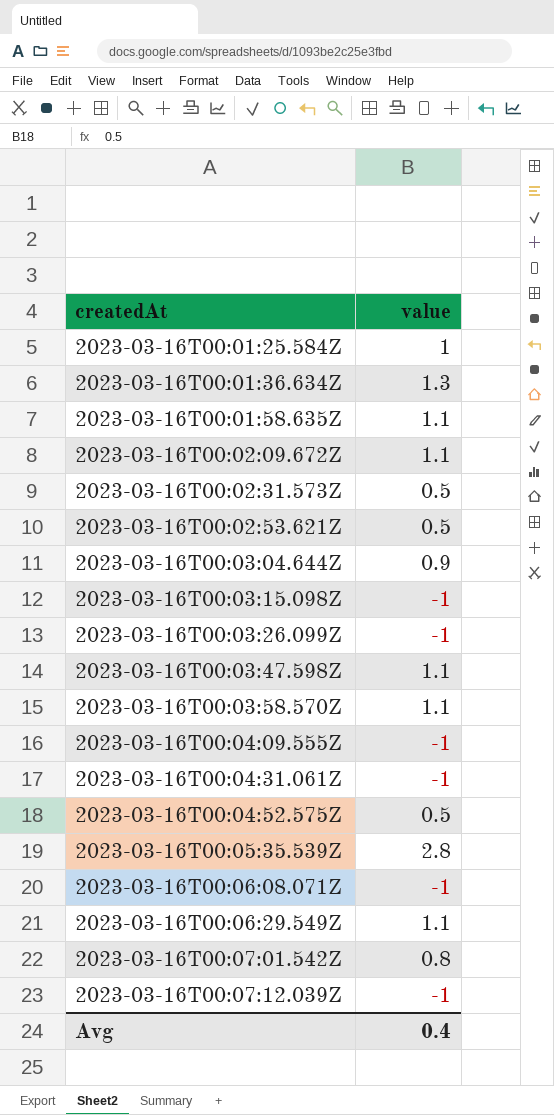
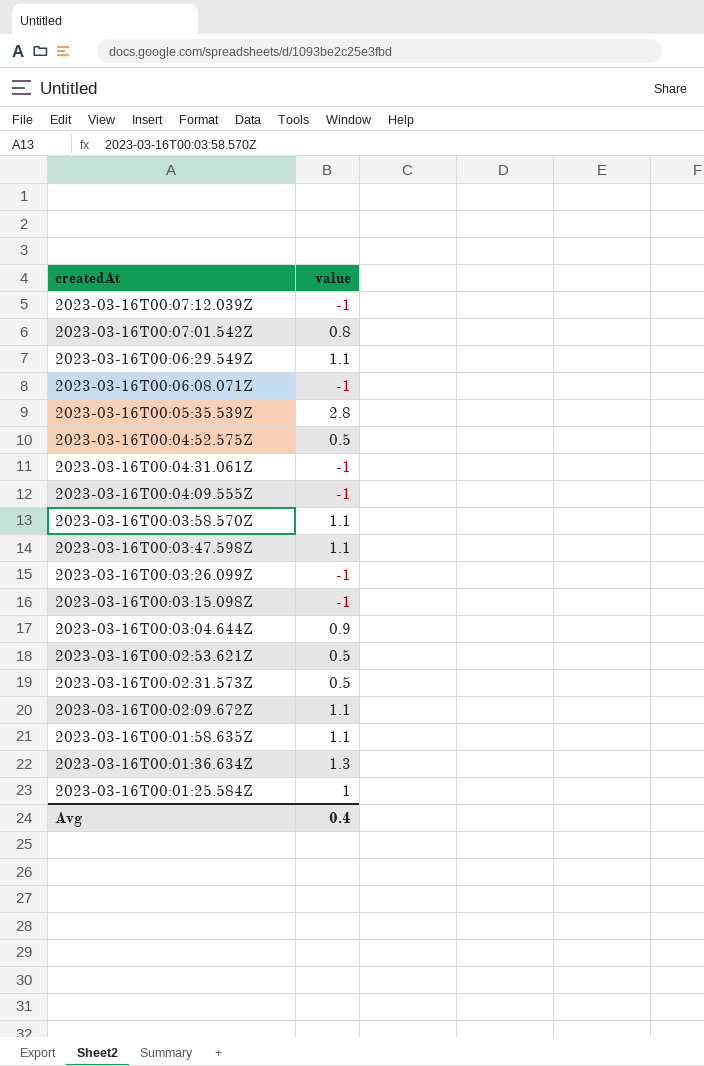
row order: createdAt ascending -> createdAt descending

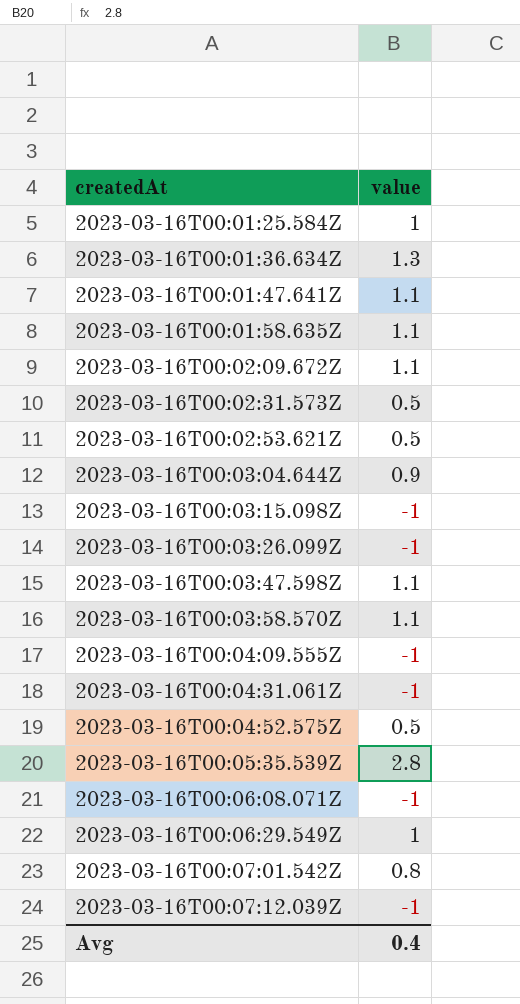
row order: createdAt descending -> createdAt ascending
row 2023-03-16T00:01:47.641Z: none -> 1.1
2023-03-16T00:06:29.549Z | value: 1.1 -> 1

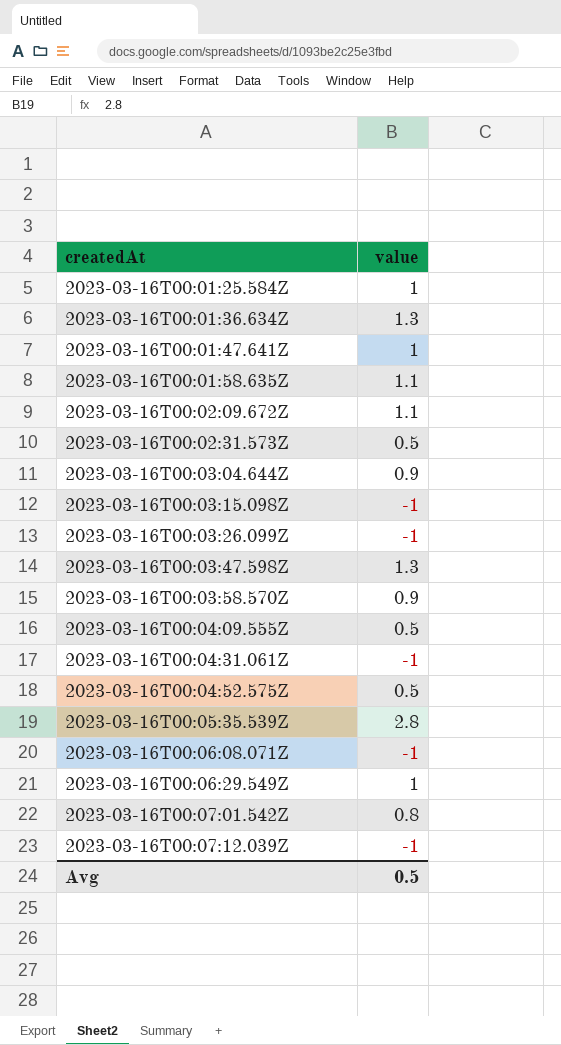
row 2023-03-16T00:02:53.621Z: 0.5 -> none
2023-03-16T00:01:47.641Z | value: 1.1 -> 1
2023-03-16T00:03:47.598Z | value: 1.1 -> 1.3
2023-03-16T00:03:58.570Z | value: 1.1 -> 0.9
2023-03-16T00:04:09.555Z | value: -1 -> 0.5
Avg | value: 0.4 -> 0.5

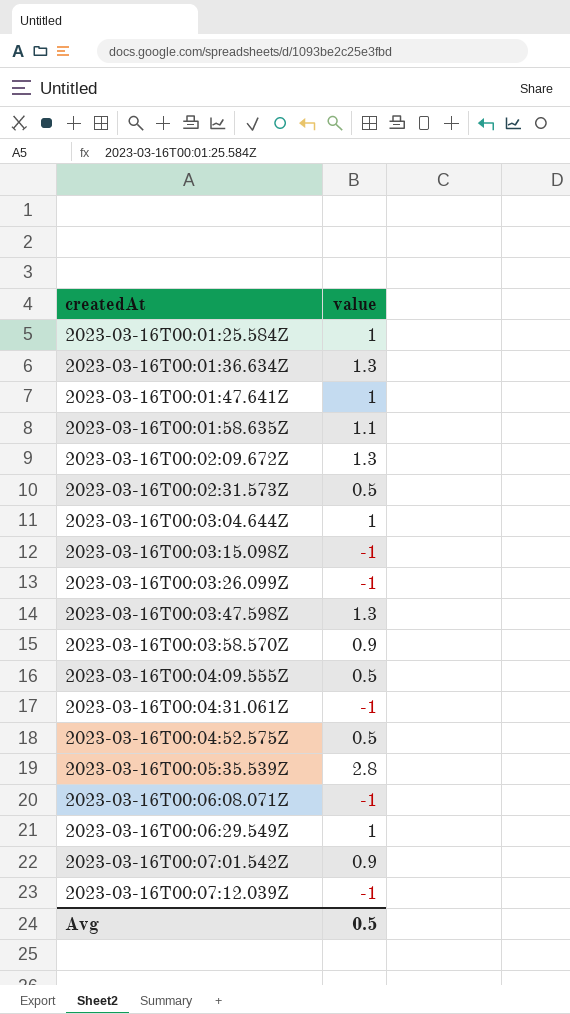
2023-03-16T00:02:09.672Z | value: 1.1 -> 1.3
2023-03-16T00:03:04.644Z | value: 0.9 -> 1
2023-03-16T00:07:01.542Z | value: 0.8 -> 0.9

